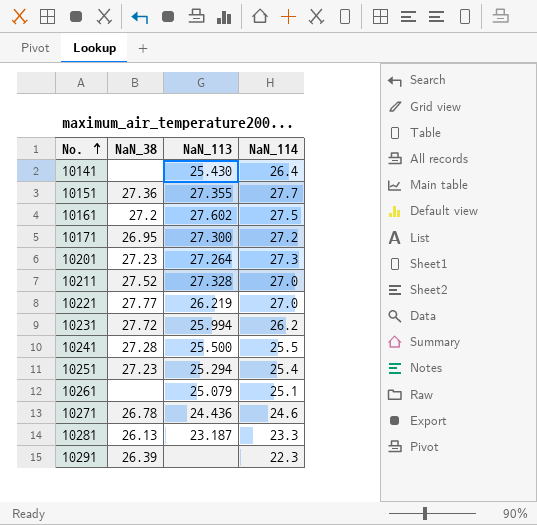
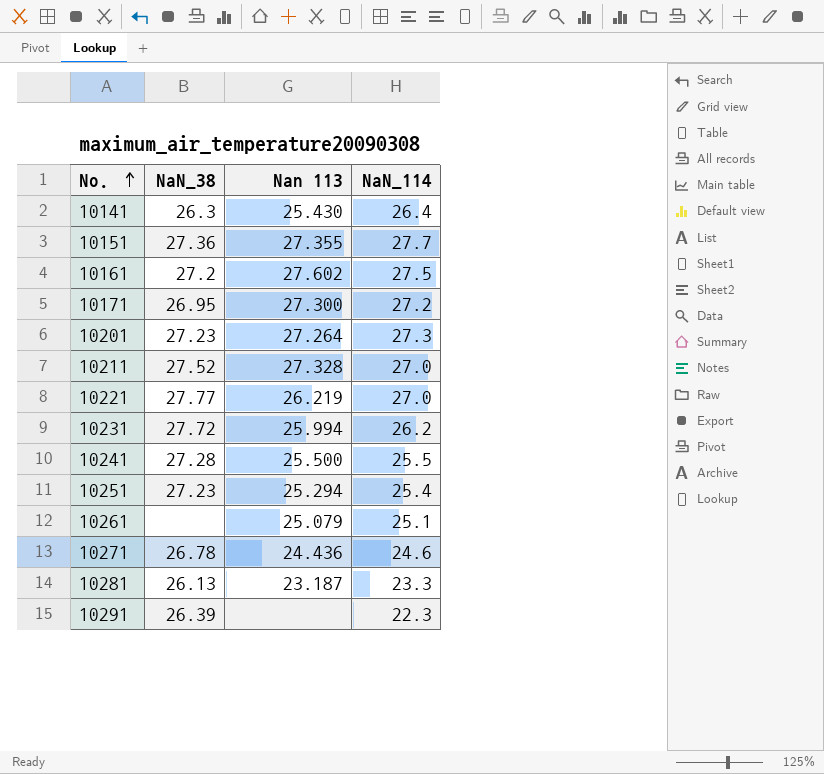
column name: NaN_113 -> Nan 113
10141 | NaN_38: none -> 26.3

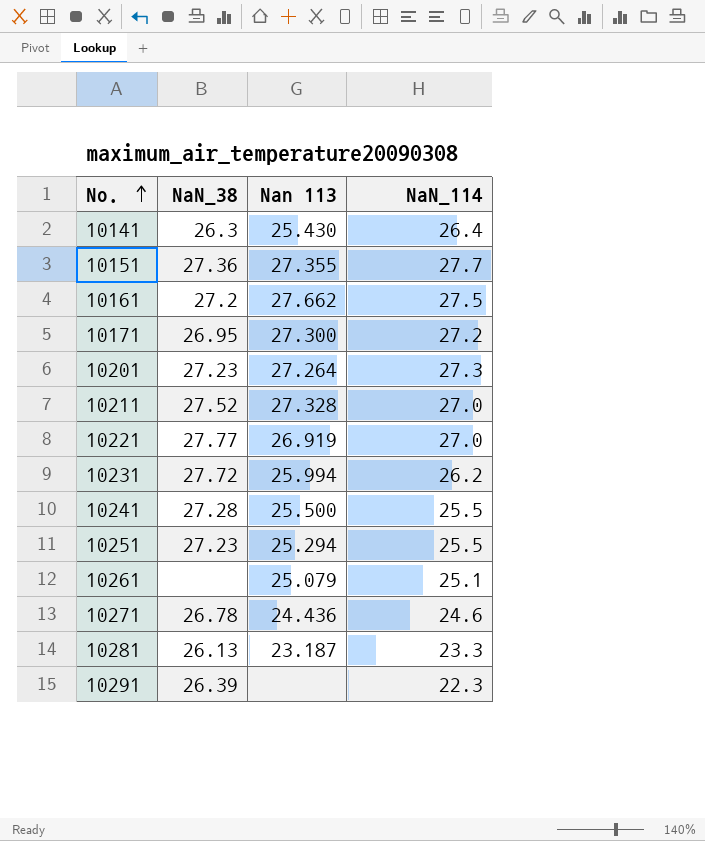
10161 | Nan 113: 27.602 -> 27.662
10221 | Nan 113: 26.219 -> 26.919
10251 | NaN_114: 25.4 -> 25.5

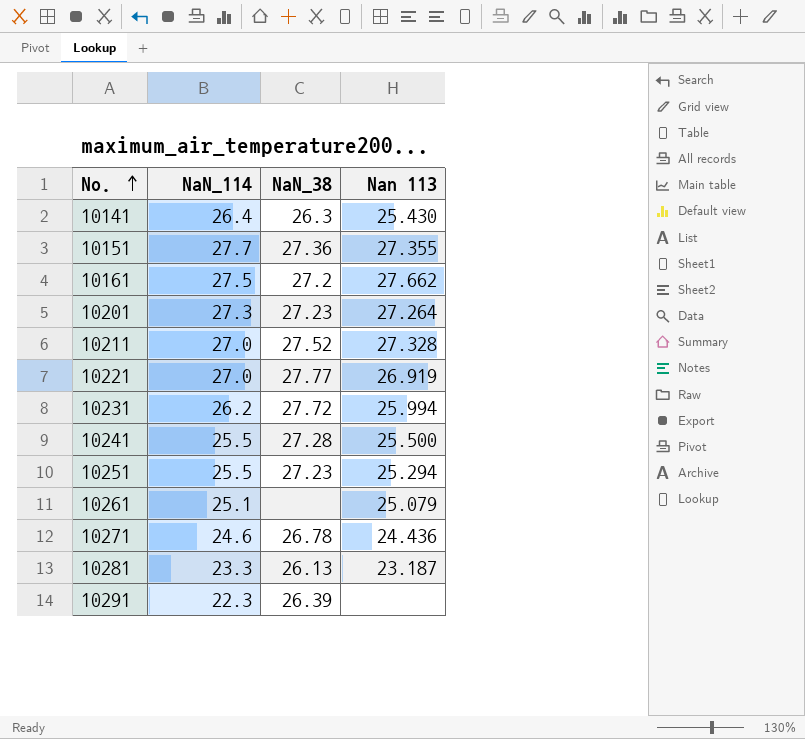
column NaN_114 | position: 4 -> 2
row 10171: 26.95 | 27.300 | 27.2 -> none

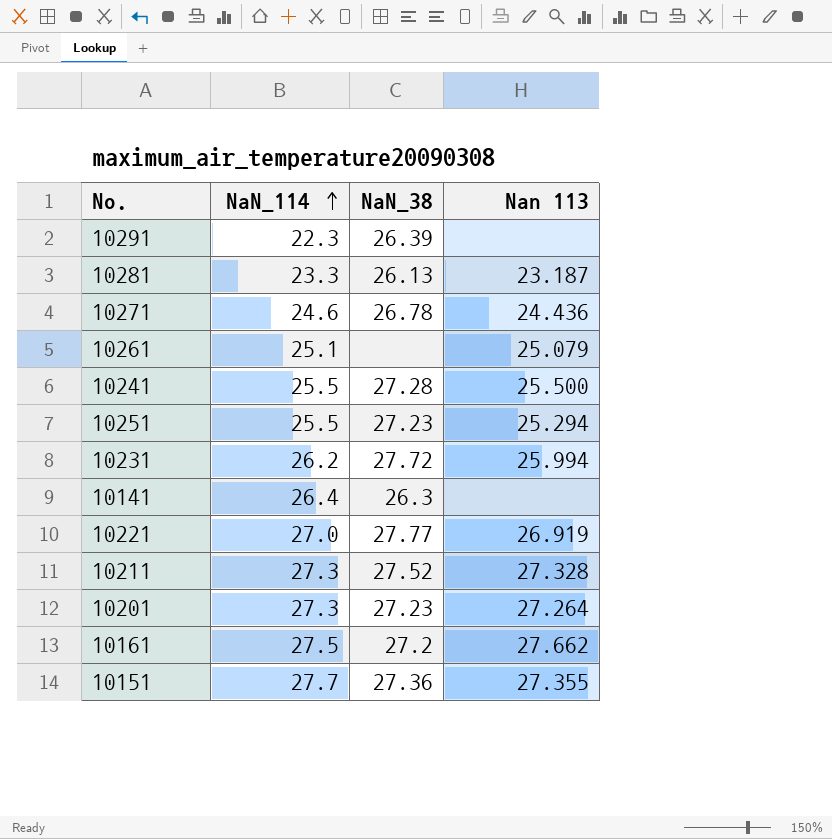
row order: No. ascending -> NaN_114 ascending
10141 | Nan 113: 25.430 -> none
10211 | NaN_114: 27.0 -> 27.3

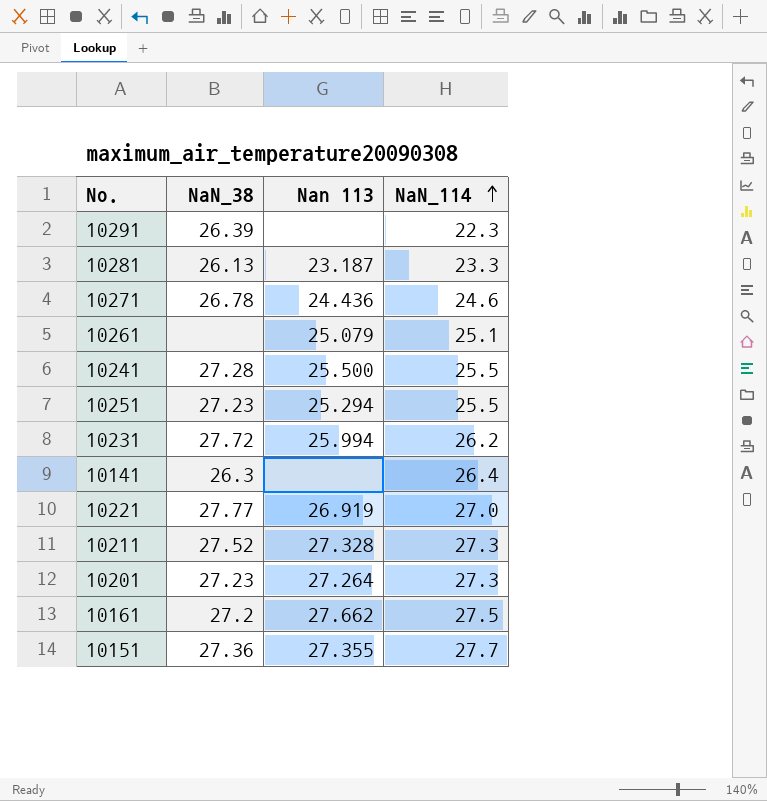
column NaN_114 | position: 2 -> 4

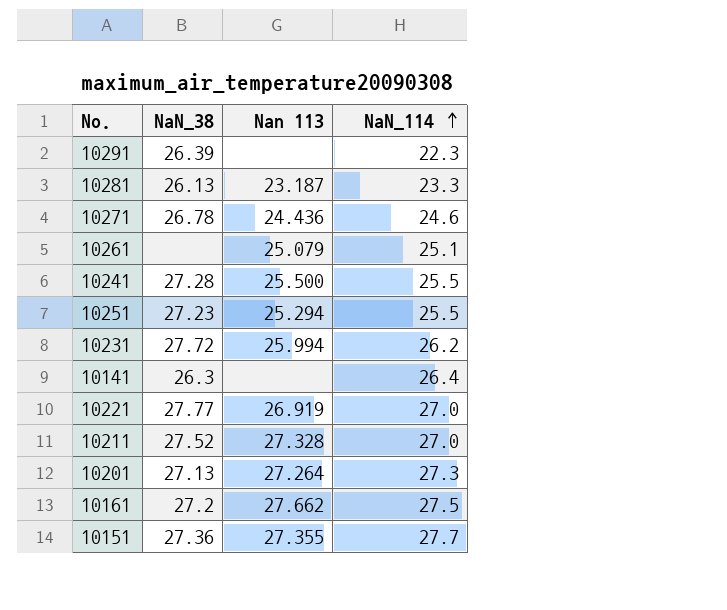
10211 | NaN_114: 27.3 -> 27.0
10201 | NaN_38: 27.23 -> 27.13

